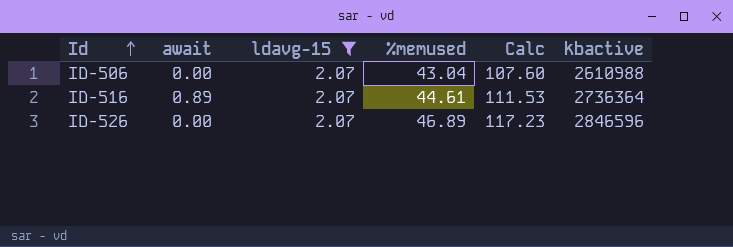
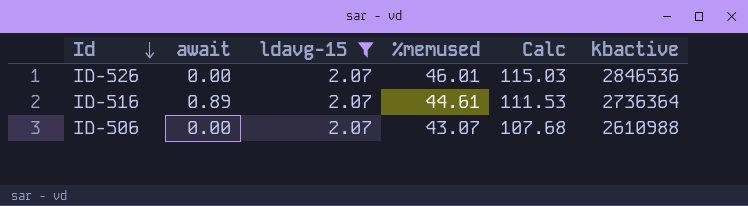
row order: Id ascending -> Id descending
ID-526 | %memused: 46.89 -> 46.01
ID-526 | Calc: 117.23 -> 115.03
ID-526 | kbactive: 2846596 -> 2846536
ID-506 | %memused: 43.04 -> 43.07
ID-506 | Calc: 107.60 -> 107.68

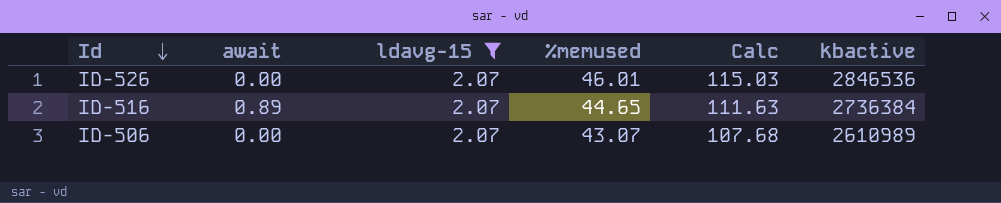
ID-516 | %memused: 44.61 -> 44.65
ID-516 | Calc: 111.53 -> 111.63
ID-516 | kbactive: 2736364 -> 2736384
ID-506 | kbactive: 2610988 -> 2610989

